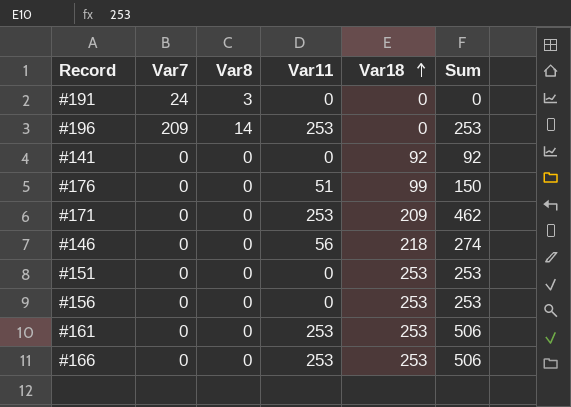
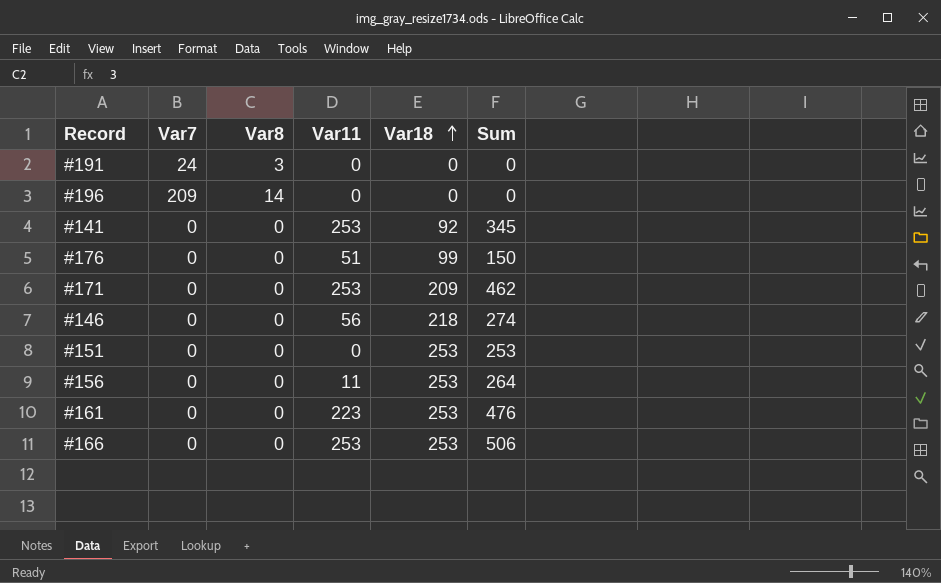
#196 | Var11: 253 -> 0
#196 | Sum: 253 -> 0
#141 | Var11: 0 -> 253
#141 | Sum: 92 -> 345
#156 | Var11: 0 -> 11
#156 | Sum: 253 -> 264
#161 | Var11: 253 -> 223
#161 | Sum: 506 -> 476

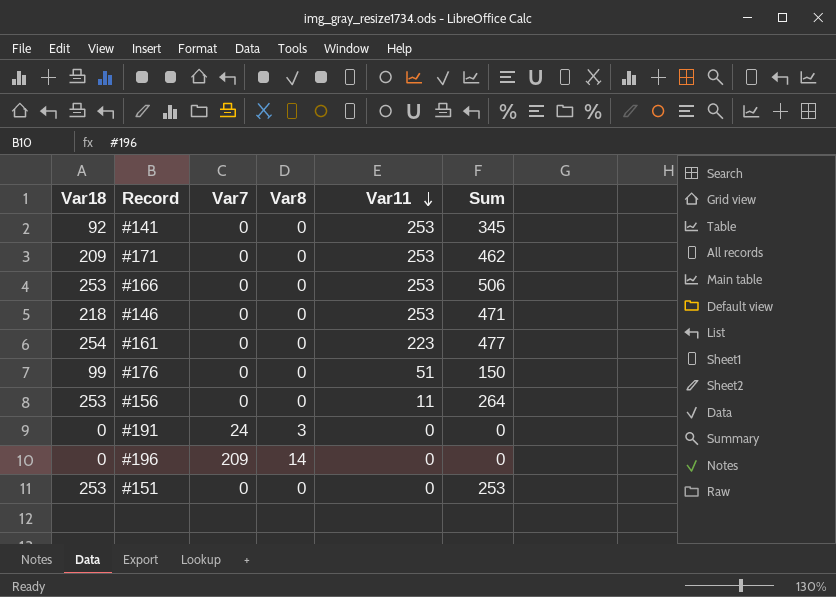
row order: Var18 ascending -> Var11 descending
column Var18 | position: 5 -> 1
#146 | Var11: 56 -> 253
#146 | Sum: 274 -> 471
#161 | Var18: 253 -> 254
#161 | Sum: 476 -> 477

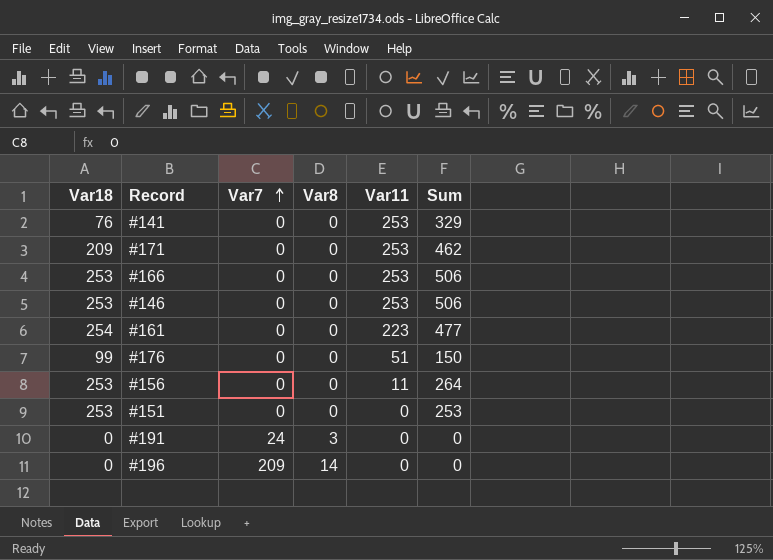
row order: Var11 descending -> Var7 ascending
#141 | Var18: 92 -> 76
#141 | Sum: 345 -> 329
#146 | Var18: 218 -> 253
#146 | Sum: 471 -> 506

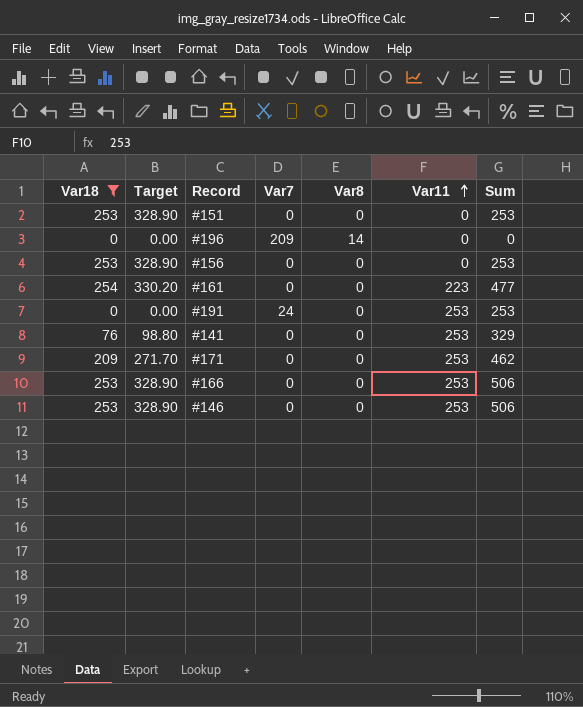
filter: none -> Var18 != 99
row order: Var7 ascending -> Var11 ascending
column Target | formula: none -> [Var18] * 1.3
#156 | Var11: 11 -> 0
#156 | Sum: 264 -> 253
#191 | Var8: 3 -> 0
#191 | Var11: 0 -> 253
#191 | Sum: 0 -> 253

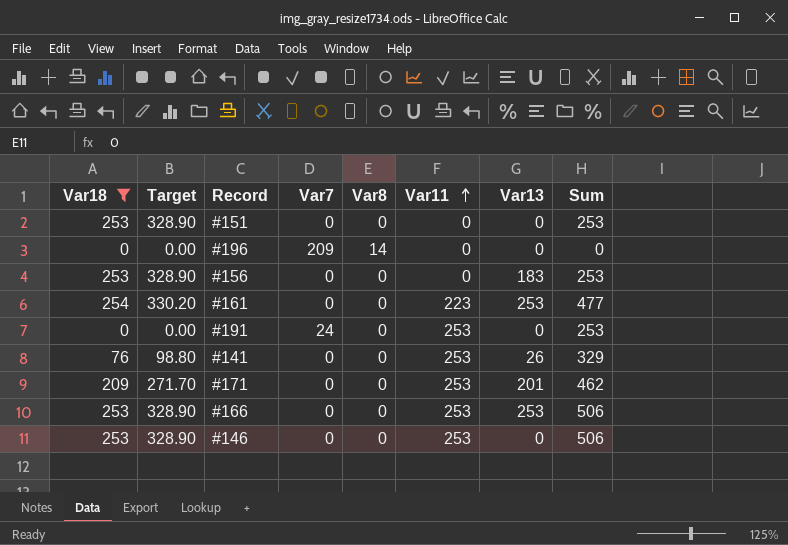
column Var13 | position: none -> 7

